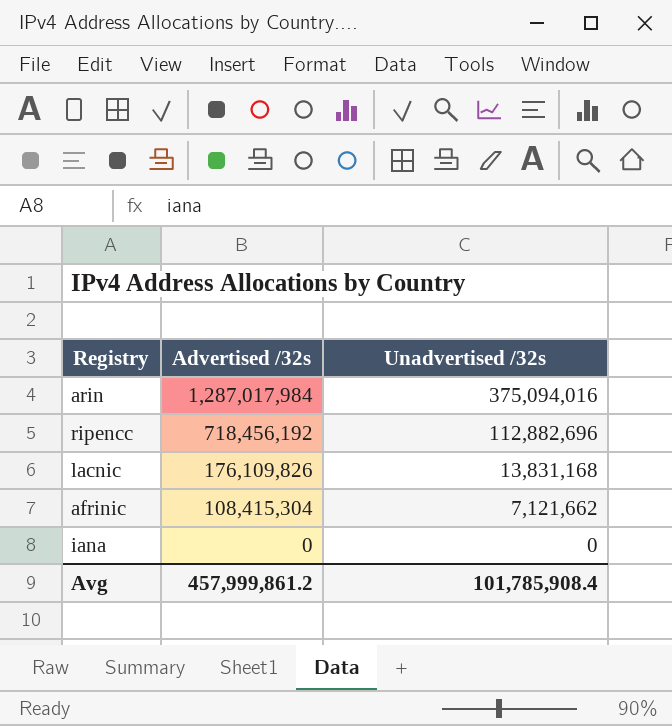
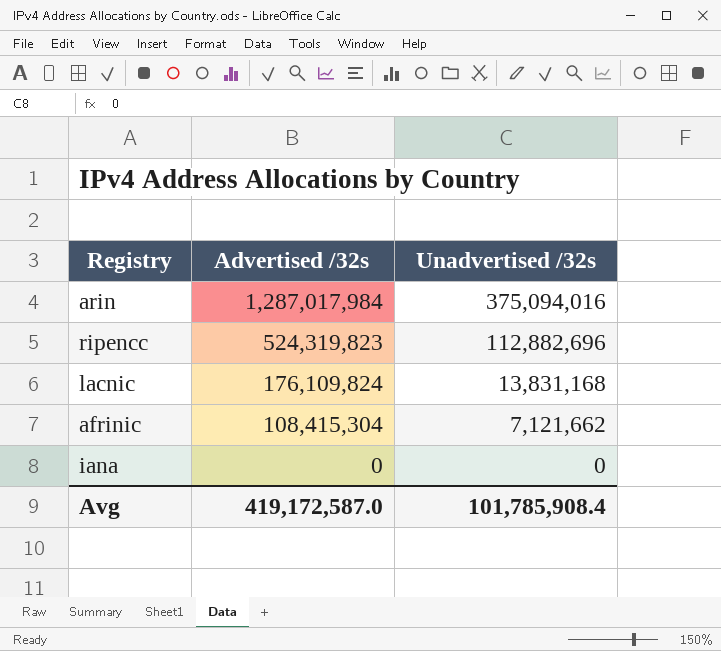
ripencc | Advertised /32s: 718,456,192 -> 524,319,823
lacnic | Advertised /32s: 176,109,826 -> 176,109,824
Avg | Advertised /32s: 457,999,861.2 -> 419,172,587.0

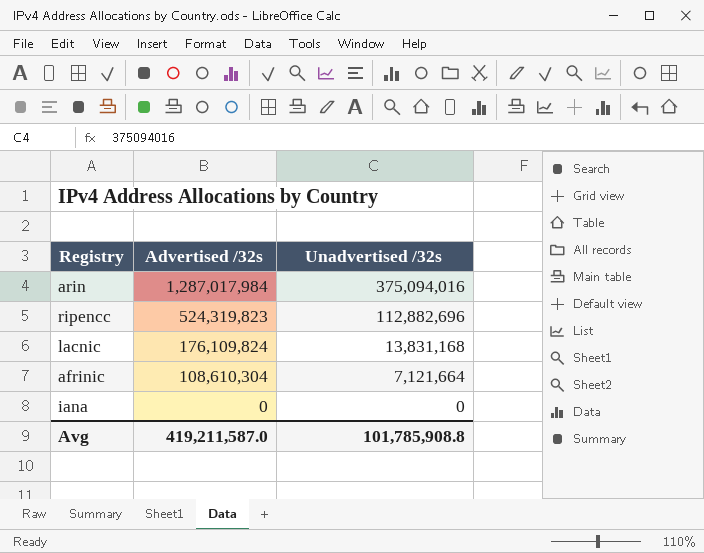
afrinic | Advertised /32s: 108,415,304 -> 108,610,304
afrinic | Unadvertised /32s: 7,121,662 -> 7,121,664
Avg | Advertised /32s: 419,172,587.0 -> 419,211,587.0
Avg | Unadvertised /32s: 101,785,908.4 -> 101,785,908.8

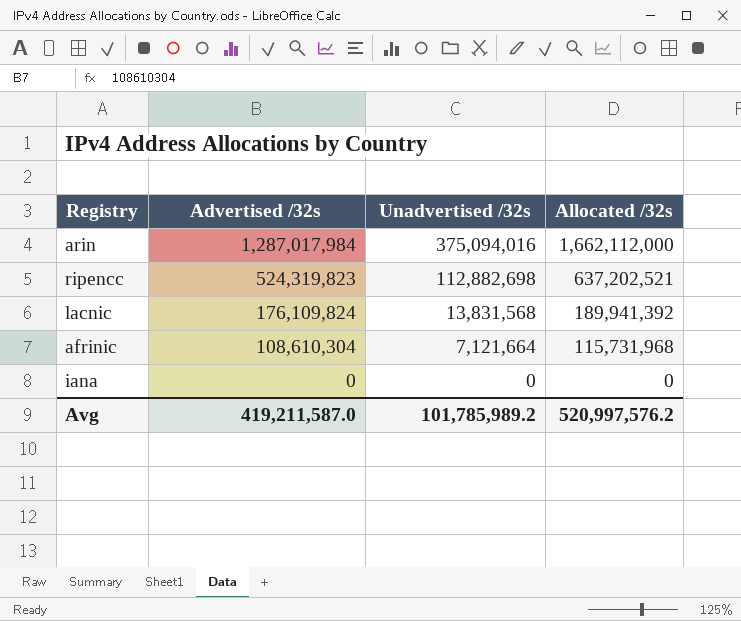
column Allocated /32s | formula: none -> [Advertised /32s] + [Unadvertised /32s]
ripencc | Unadvertised /32s: 112,882,696 -> 112,882,698
lacnic | Unadvertised /32s: 13,831,168 -> 13,831,568
Avg | Unadvertised /32s: 101,785,908.8 -> 101,785,989.2

